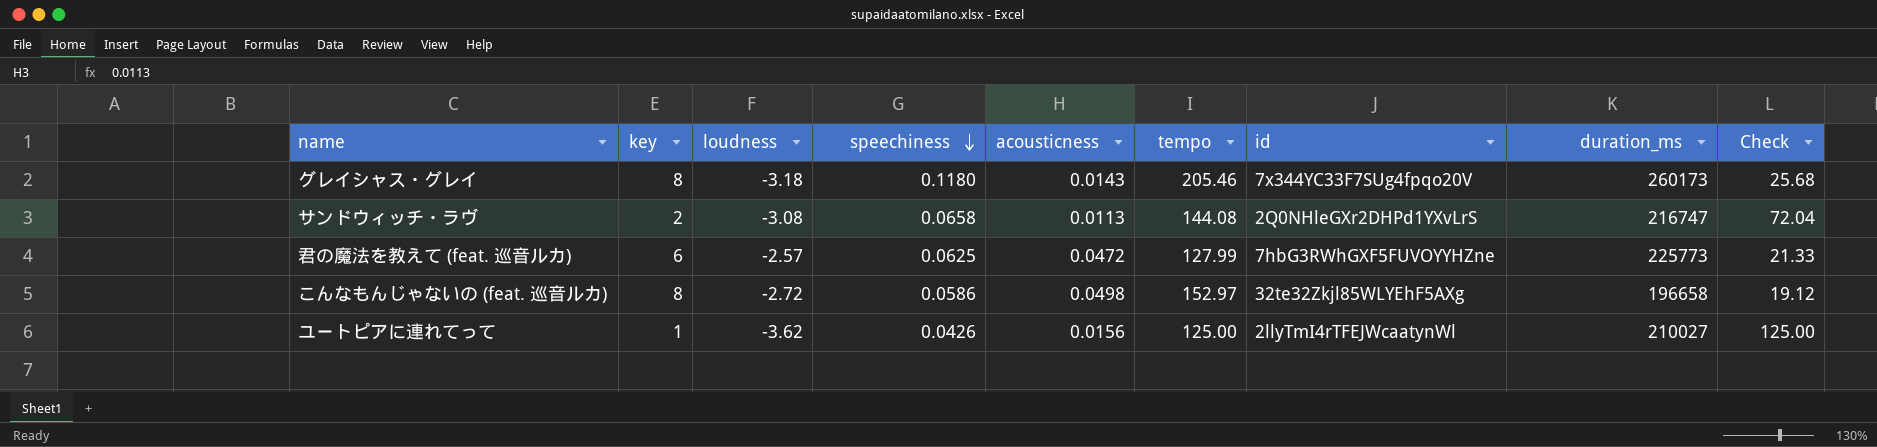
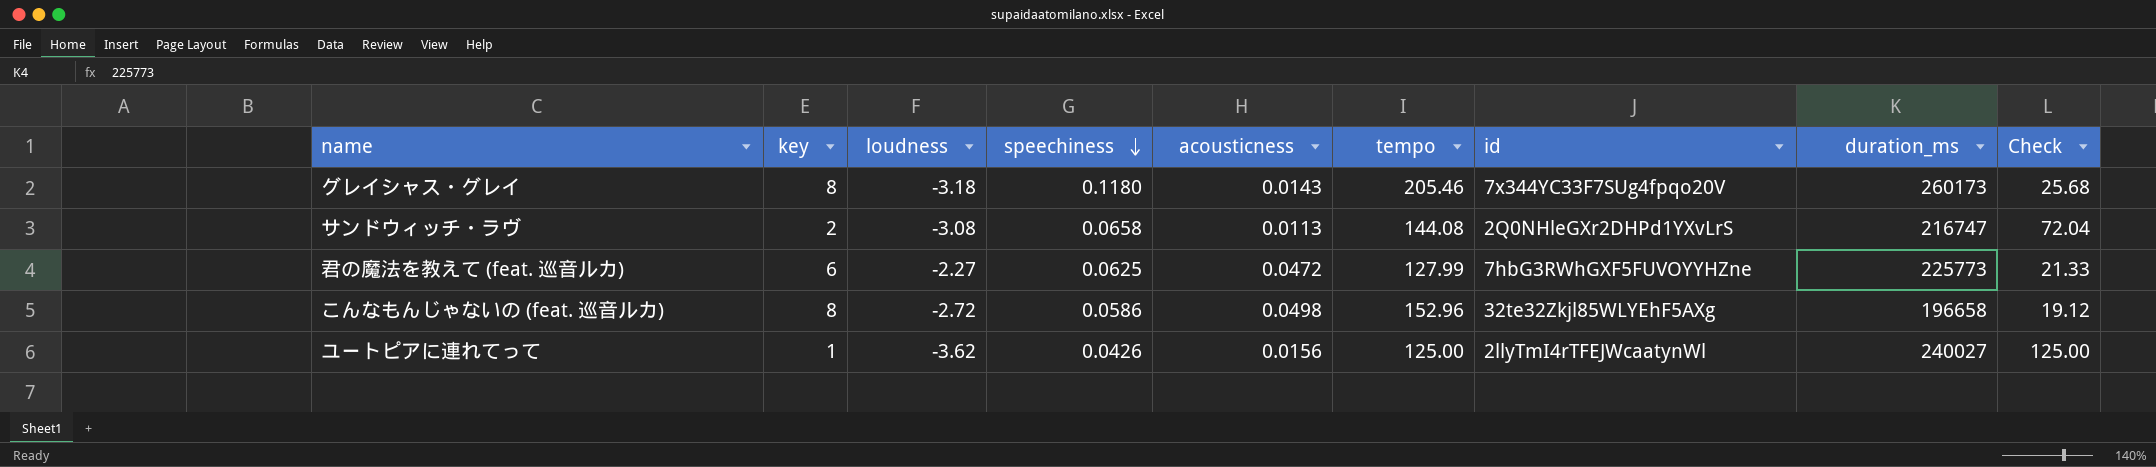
君の魔法を教えて (feat. 巡音ルカ) | loudness: -2.57 -> -2.27
こんなもんじゃないの (feat. 巡音ルカ) | tempo: 152.97 -> 152.96
ユートピアに連れてって | duration_ms: 210027 -> 240027

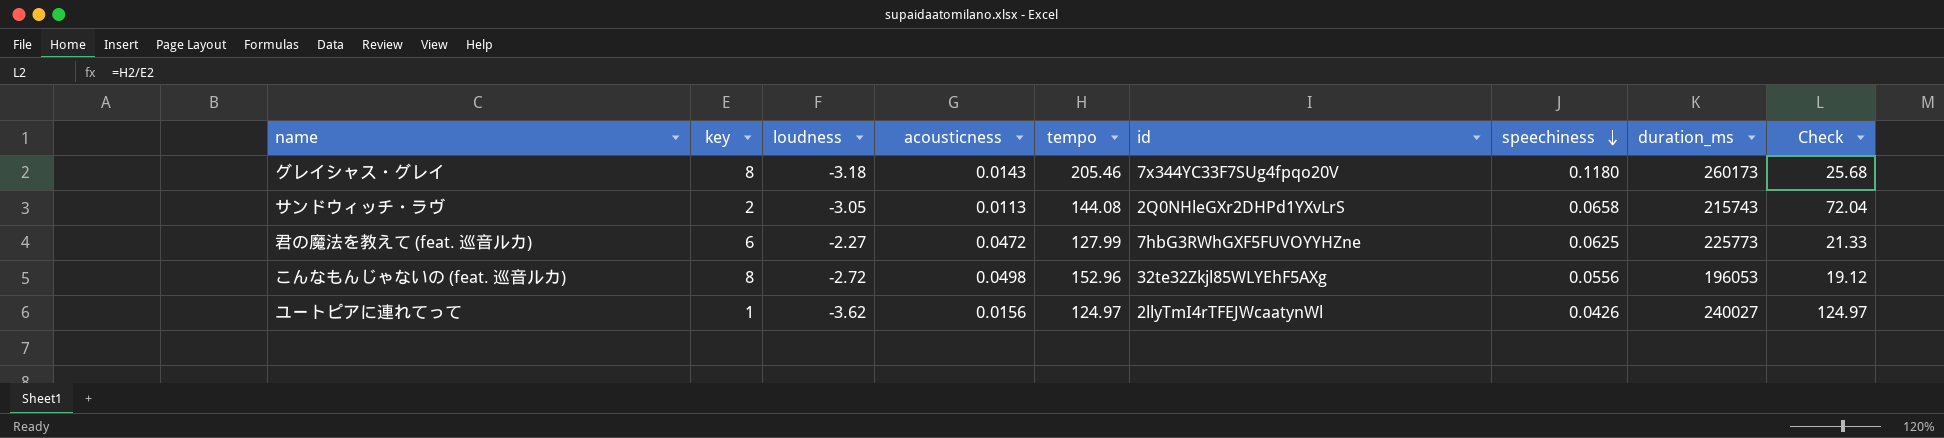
column speechiness | position: 4 -> 7
サンドウィッチ・ラヴ | loudness: -3.08 -> -3.05
サンドウィッチ・ラヴ | duration_ms: 216747 -> 215743
こんなもんじゃないの (feat. 巡音ルカ) | speechiness: 0.0586 -> 0.0556
こんなもんじゃないの (feat. 巡音ルカ) | duration_ms: 196658 -> 196053
ユートピアに連れてって | tempo: 125.00 -> 124.97
ユートピアに連れてって | Check: 125.00 -> 124.97

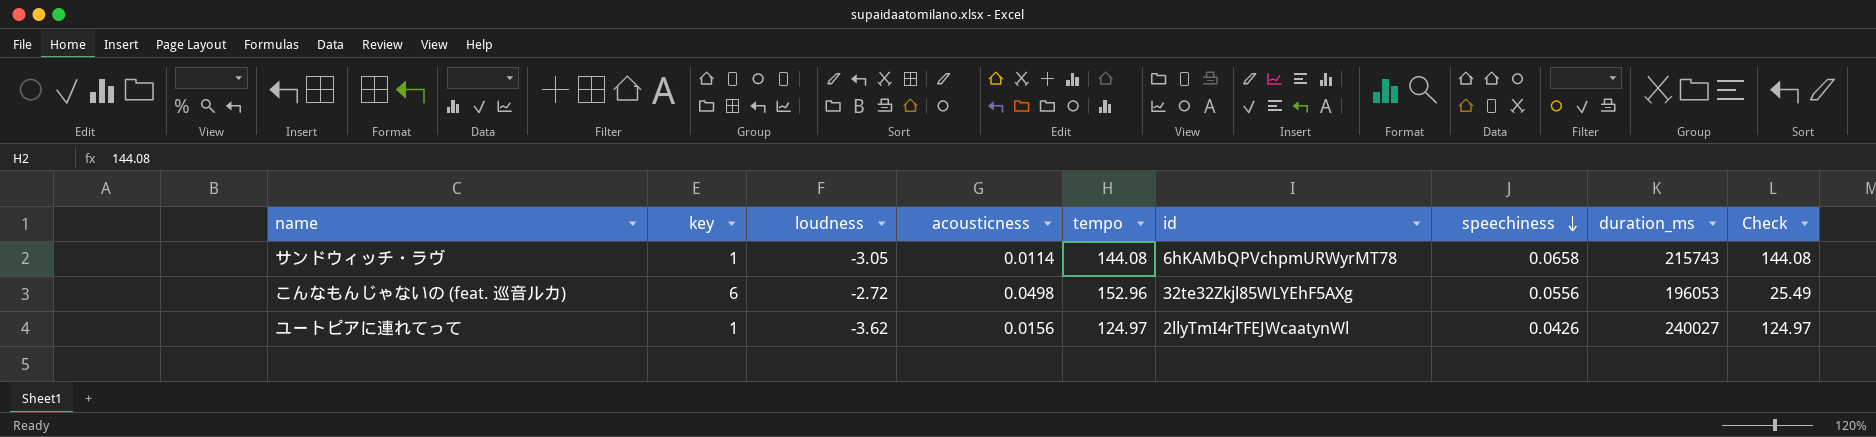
row グレイシャス・グレイ: 8 | -3.18 | 0.0143 | 205.46 | 7x344YC33F7SUg4fpqo20V | 0.1180 | 260173 | 25.68 -> none
row 君の魔法を教えて (feat. 巡音ルカ): 6 | -2.27 | 0.0472 | 127.99 | 7hbG3RWhGXF5FUVOYYHZne | 0.0625 | 225773 | 21.33 -> none
サンドウィッチ・ラヴ | key: 2 -> 1
サンドウィッチ・ラヴ | acousticness: 0.0113 -> 0.0114
サンドウィッチ・ラヴ | id: 2Q0NHleGXr2DHPd1YXvLrS -> 6hKAMbQPVchpmURWyrMT78
サンドウィッチ・ラヴ | Check: 72.04 -> 144.08
こんなもんじゃないの (feat. 巡音ルカ) | key: 8 -> 6
こんなもんじゃないの (feat. 巡音ルカ) | Check: 19.12 -> 25.49

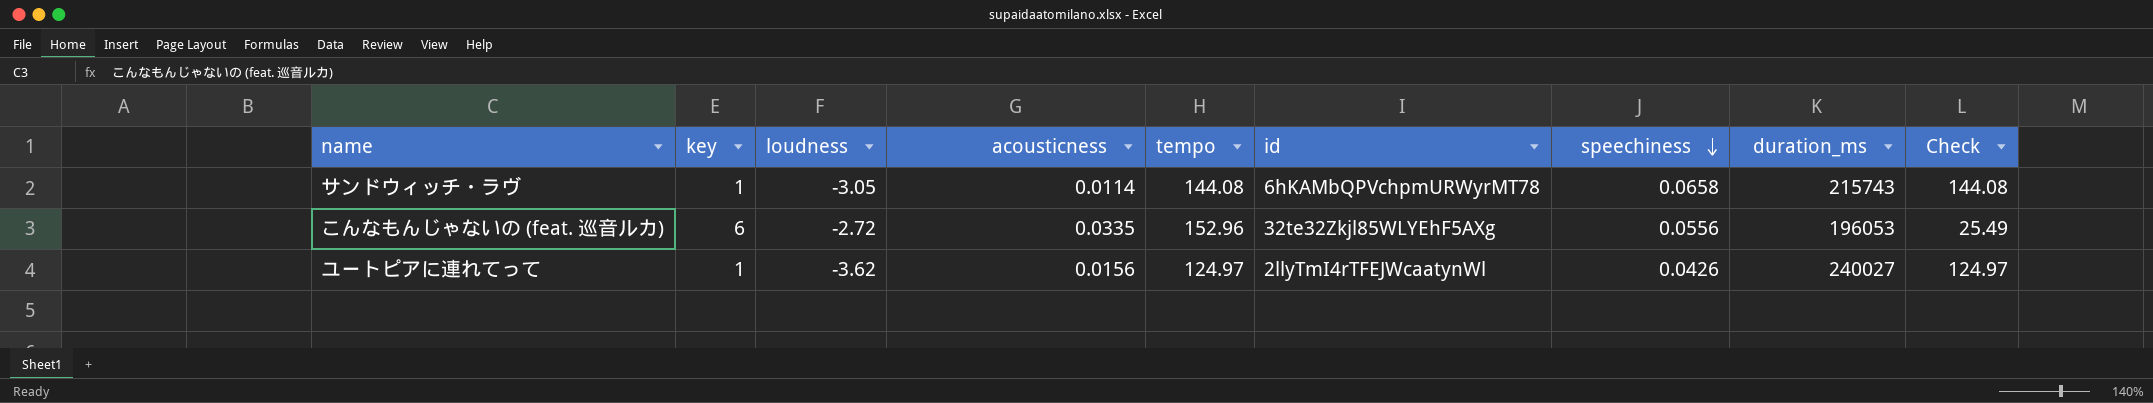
こんなもんじゃないの (feat. 巡音ルカ) | acousticness: 0.0498 -> 0.0335

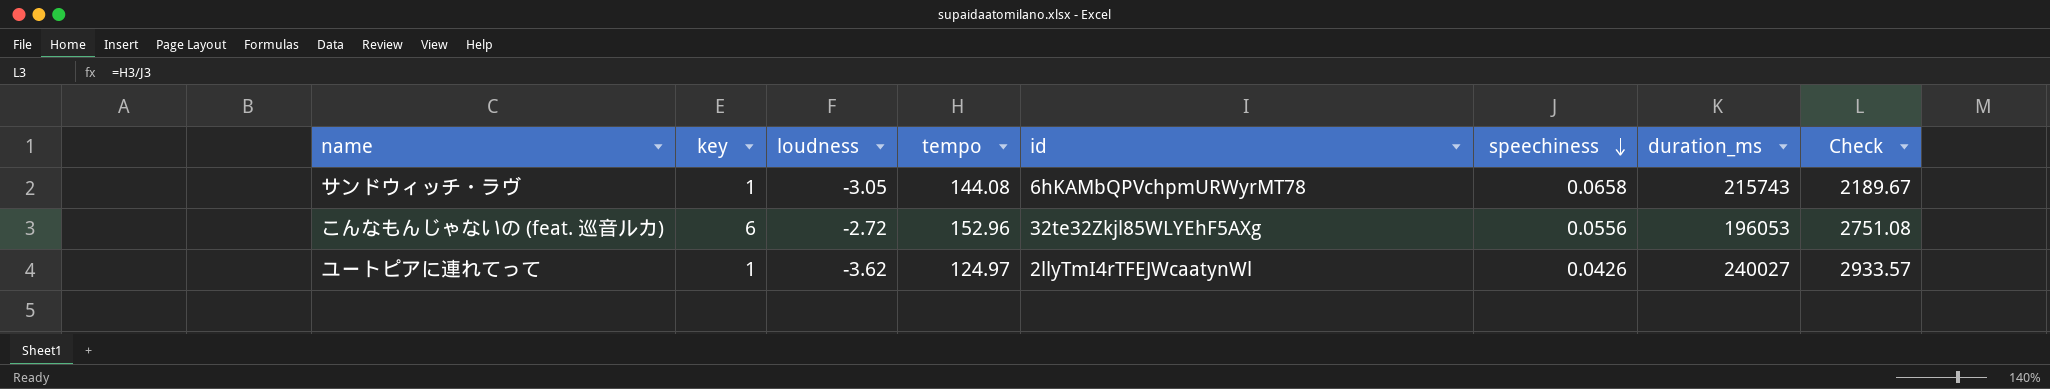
column acousticness | position: 4 -> none
column Check | formula: [tempo] / [key] -> [tempo] / [speechiness]

